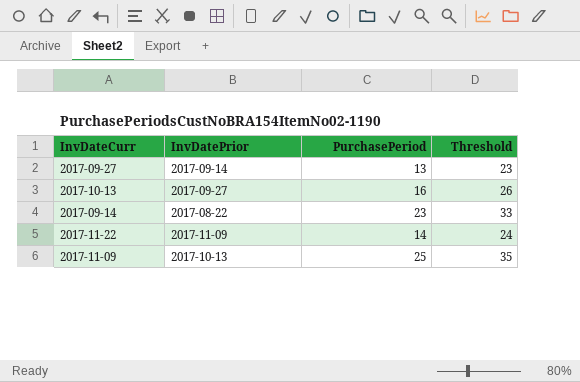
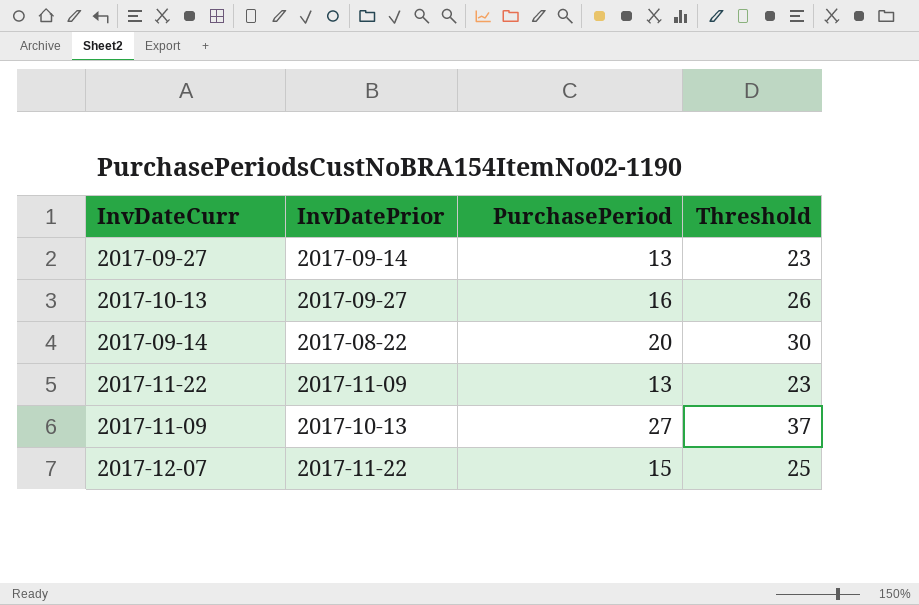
2017-09-14 | PurchasePeriod: 23 -> 20
2017-09-14 | Threshold: 33 -> 30
2017-11-22 | PurchasePeriod: 14 -> 13
2017-11-22 | Threshold: 24 -> 23
2017-11-09 | PurchasePeriod: 25 -> 27
2017-11-09 | Threshold: 35 -> 37
row 2017-12-07: none -> 2017-11-22 | 15 | 25

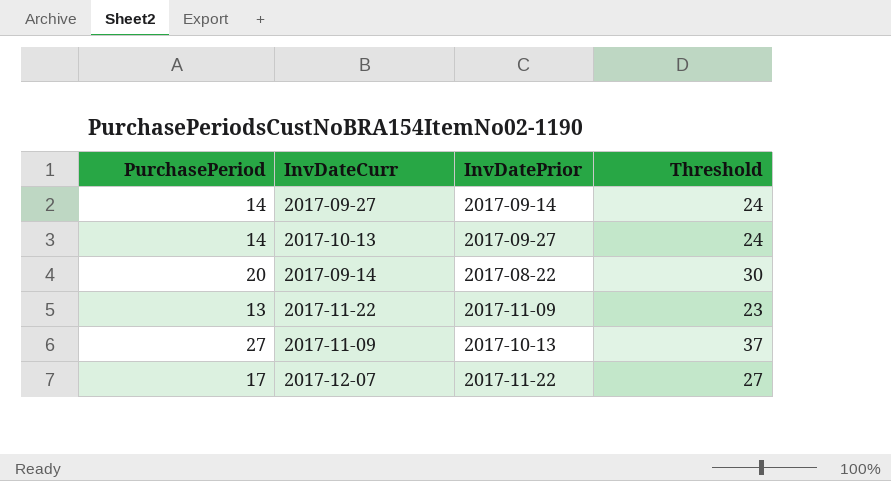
column PurchasePeriod | position: 3 -> 1
2017-09-27 | PurchasePeriod: 13 -> 14
2017-09-27 | Threshold: 23 -> 24
2017-10-13 | PurchasePeriod: 16 -> 14
2017-10-13 | Threshold: 26 -> 24
2017-12-07 | PurchasePeriod: 15 -> 17
2017-12-07 | Threshold: 25 -> 27

